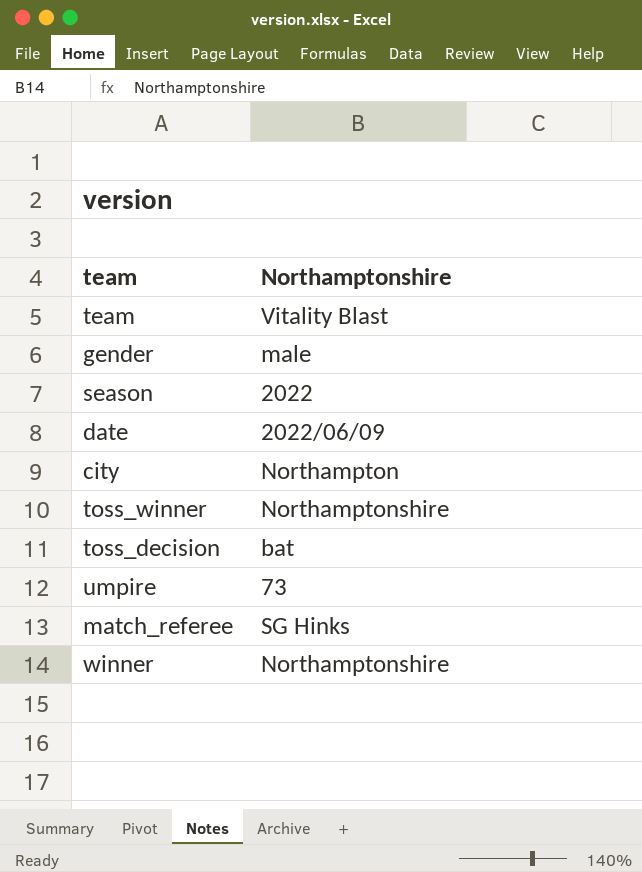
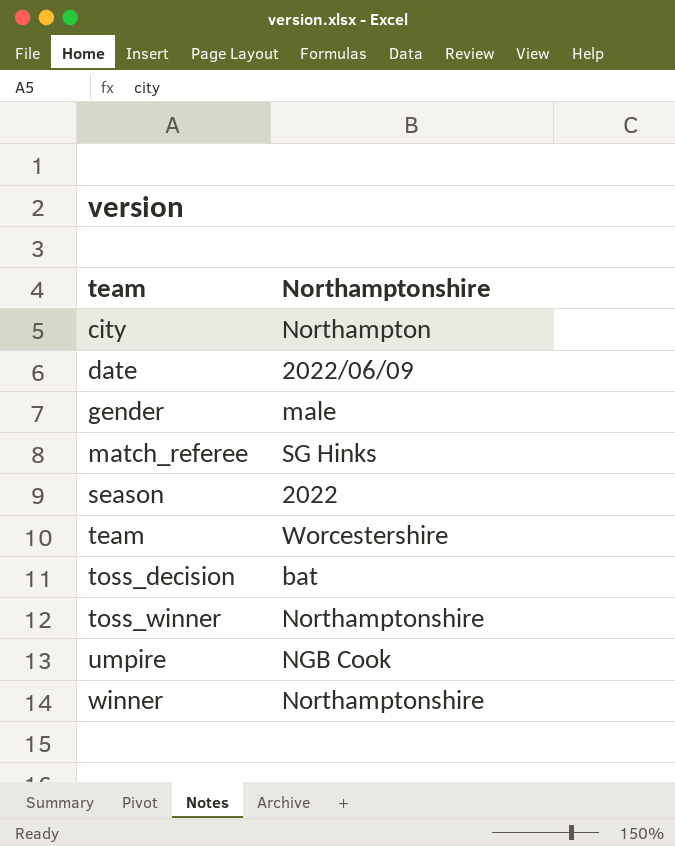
row order: none -> team ascending
team | Northamptonshire: Vitality Blast -> Worcestershire
umpire | Northamptonshire: 73 -> NGB Cook

